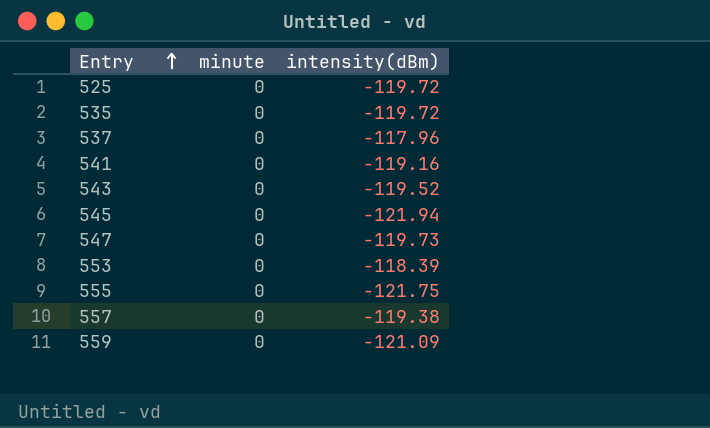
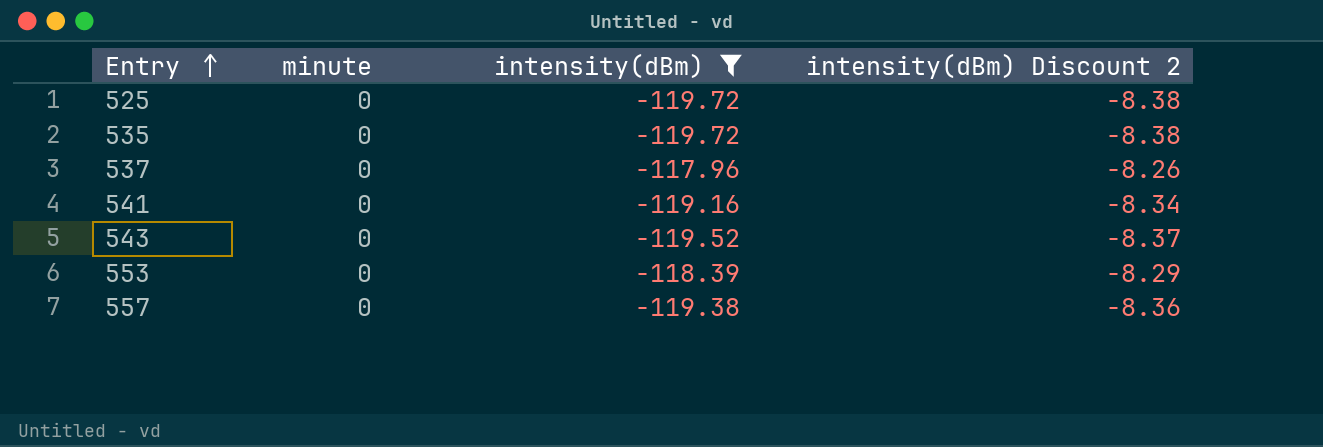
filter: none -> intensity(dBm) >= -119.72
column intensity(dBm) Discount 2 | formula: none -> [intensity(dBm)] * 0.07

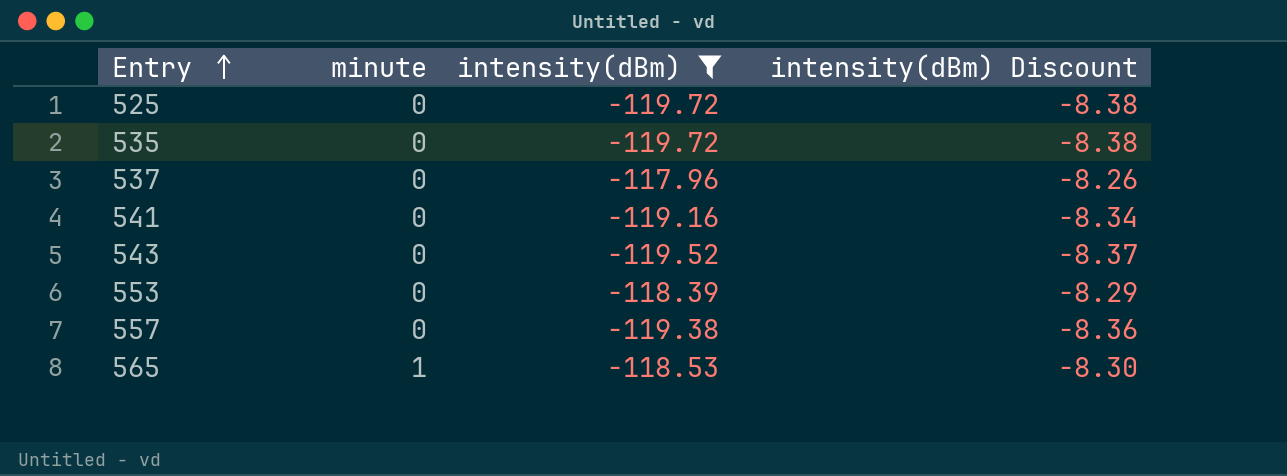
column name: intensity(dBm) Discount 2 -> intensity(dBm) Discount
row 565: none -> 1 | -118.53 | -8.30

